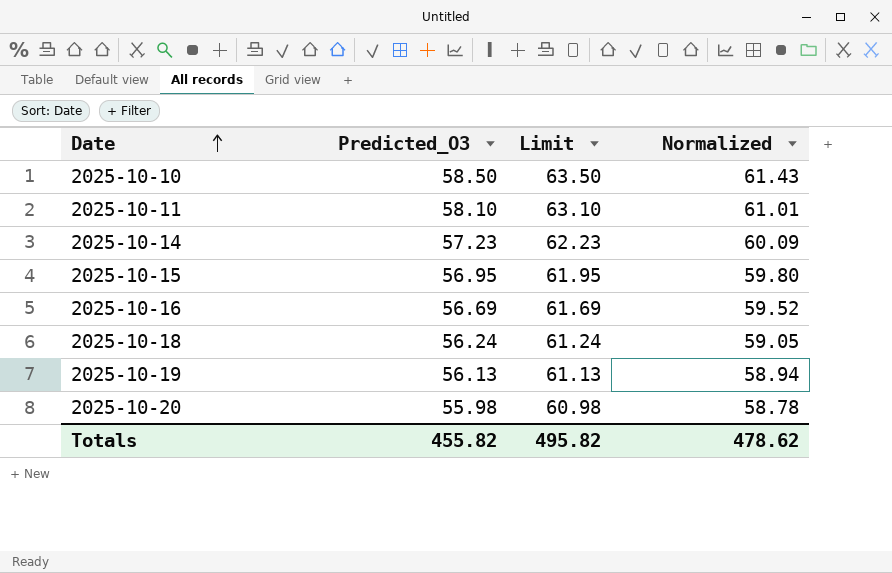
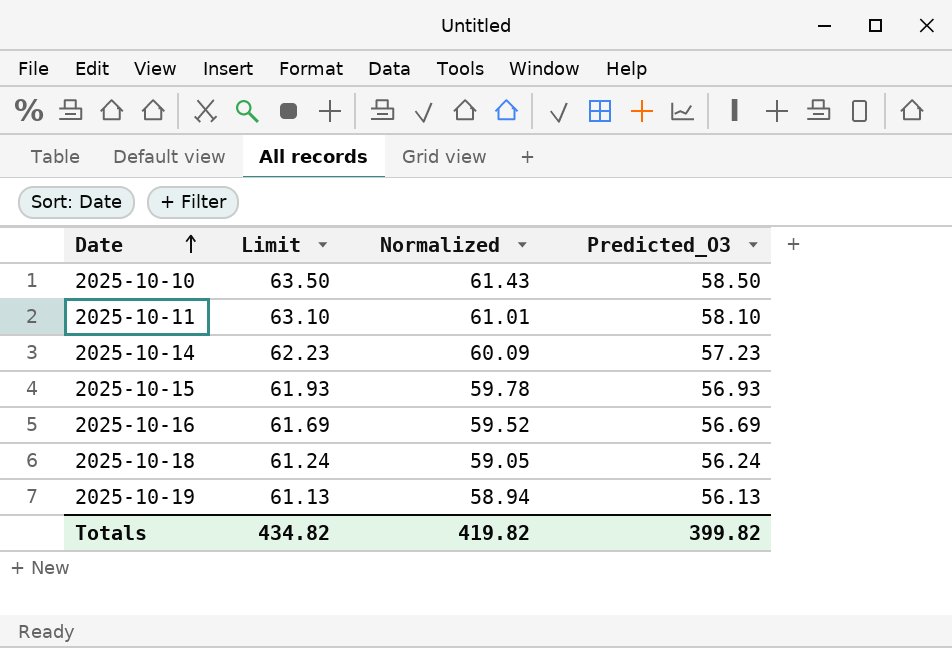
column Predicted_O3 | position: 2 -> 4
row 2025-10-20: 55.98 | 60.98 | 58.78 -> none
2025-10-15 | Limit: 61.95 -> 61.93
2025-10-15 | Normalized: 59.80 -> 59.78
2025-10-15 | Predicted_O3: 56.95 -> 56.93
Totals | Limit: 495.82 -> 434.82
Totals | Normalized: 478.62 -> 419.82
Totals | Predicted_O3: 455.82 -> 399.82

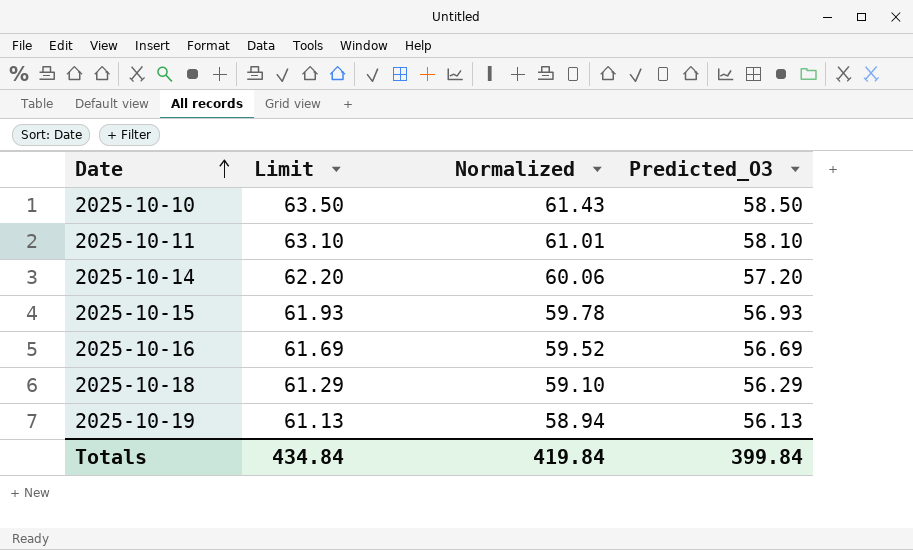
2025-10-14 | Limit: 62.23 -> 62.20
2025-10-14 | Normalized: 60.09 -> 60.06
2025-10-14 | Predicted_O3: 57.23 -> 57.20
2025-10-18 | Limit: 61.24 -> 61.29
2025-10-18 | Normalized: 59.05 -> 59.10
2025-10-18 | Predicted_O3: 56.24 -> 56.29
Totals | Limit: 434.82 -> 434.84
Totals | Normalized: 419.82 -> 419.84
Totals | Predicted_O3: 399.82 -> 399.84

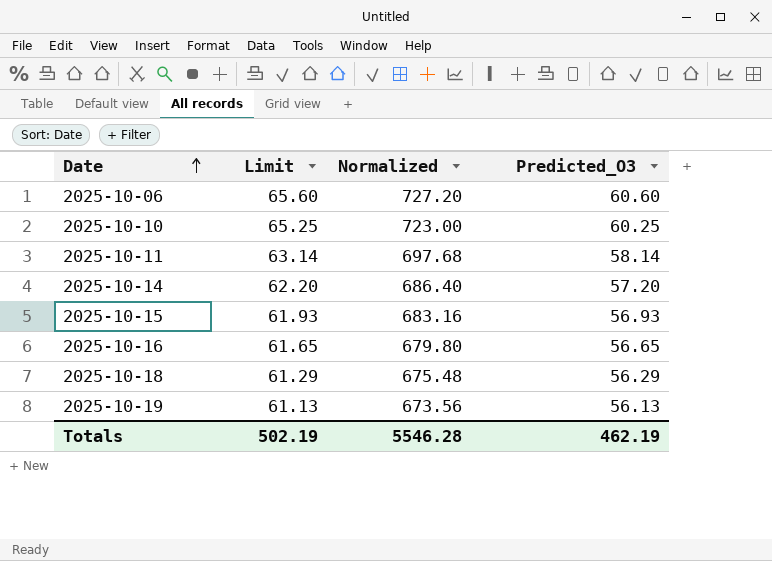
column Normalized | formula: [Predicted_O3] * 1.05 -> [Predicted_O3] * 12
row 2025-10-06: none -> 65.60 | 727.20 | 60.60
2025-10-10 | Limit: 63.50 -> 65.25
2025-10-10 | Predicted_O3: 58.50 -> 60.25
2025-10-11 | Limit: 63.10 -> 63.14
2025-10-11 | Predicted_O3: 58.10 -> 58.14
2025-10-16 | Limit: 61.69 -> 61.65
2025-10-16 | Predicted_O3: 56.69 -> 56.65
Totals | Limit: 434.84 -> 502.19
Totals | Normalized: 419.84 -> 5546.28
Totals | Predicted_O3: 399.84 -> 462.19

